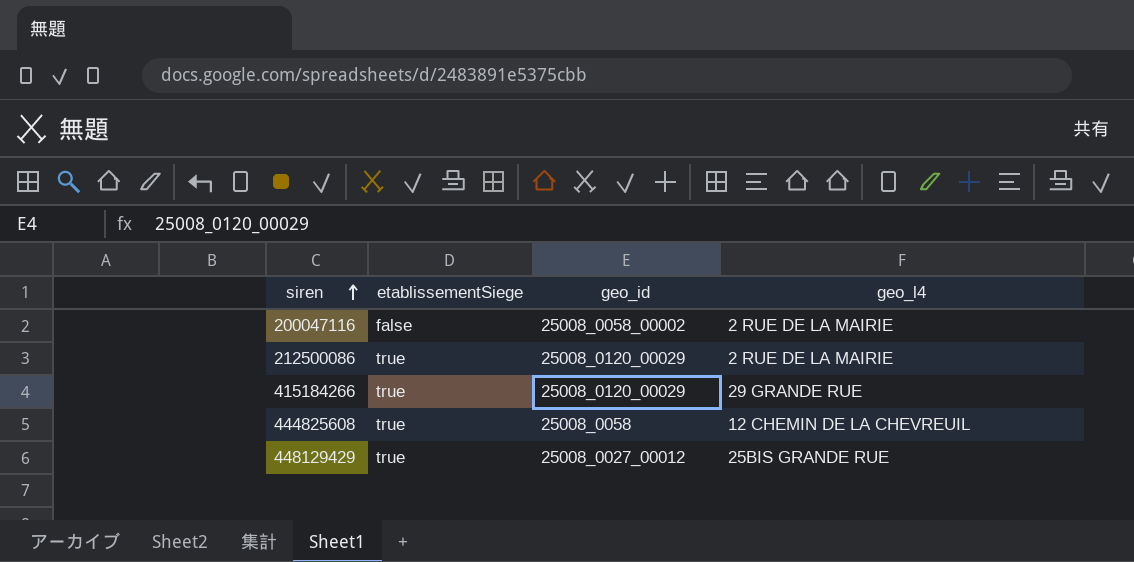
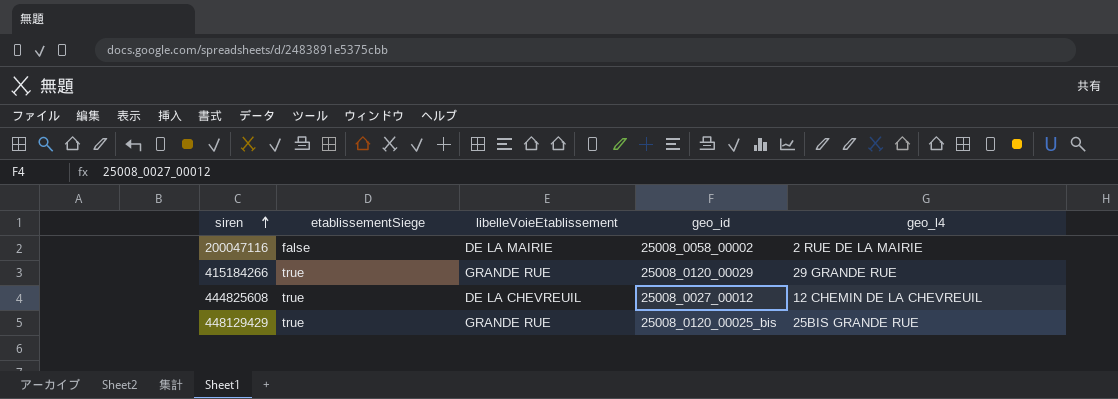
column libelleVoieEtablissement | position: none -> 3
row 212500086: true | 25008_0120_00029 | 2 RUE DE LA MAIRIE -> none
444825608 | geo_id: 25008_0058 -> 25008_0027_00012
448129429 | geo_id: 25008_0027_00012 -> 25008_0120_00025_bis

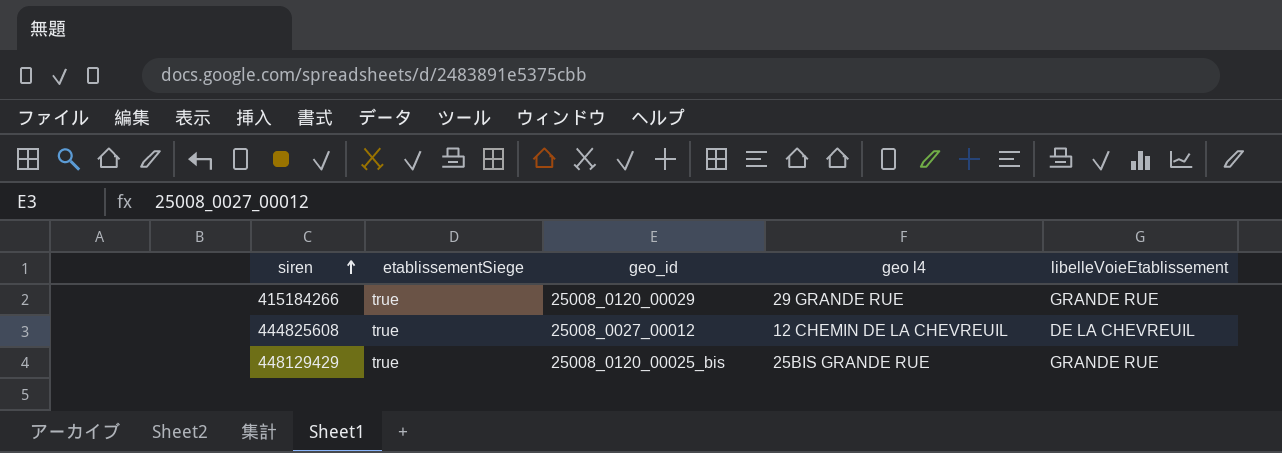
column name: geo_l4 -> geo l4
column libelleVoieEtablissement | position: 3 -> 5
row 200047116: false | DE LA MAIRIE | 25008_0058_00002 | 2 RUE DE LA MAIRIE -> none

